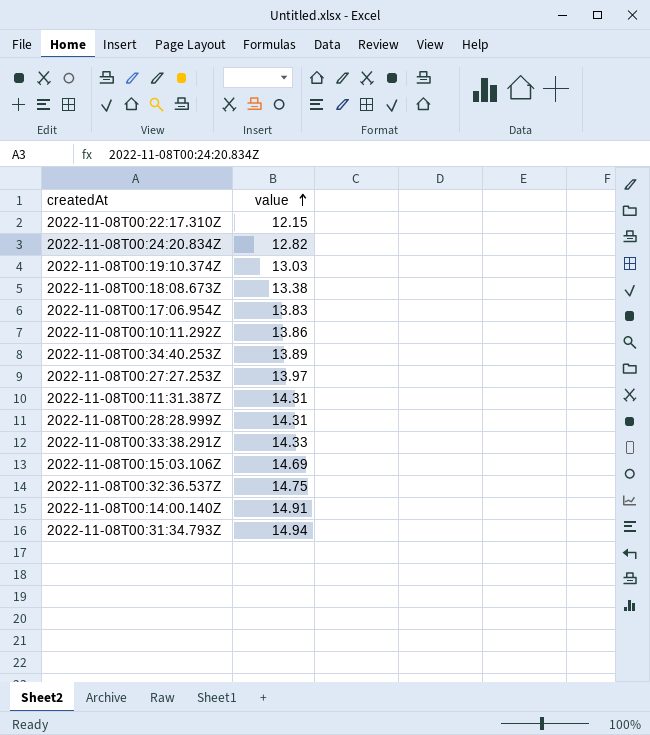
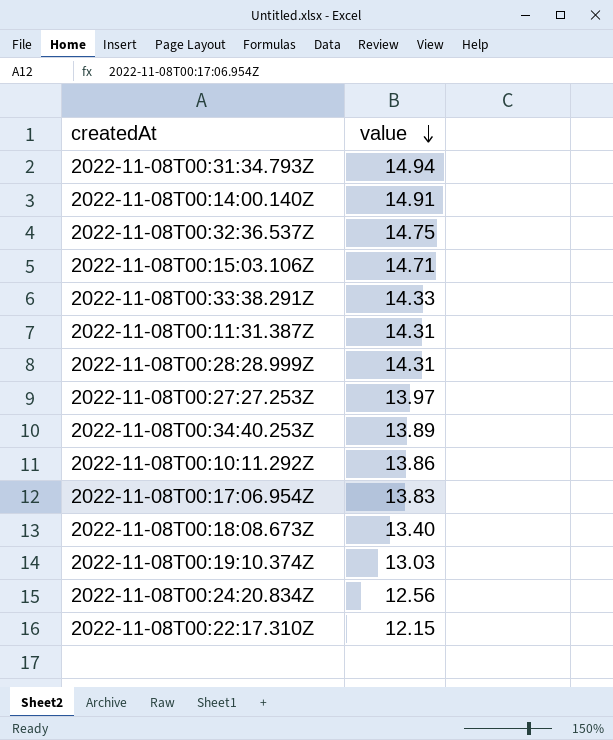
row order: value ascending -> value descending
2022-11-08T00:15:03.106Z | value: 14.69 -> 14.71
2022-11-08T00:18:08.673Z | value: 13.38 -> 13.40
2022-11-08T00:24:20.834Z | value: 12.82 -> 12.56

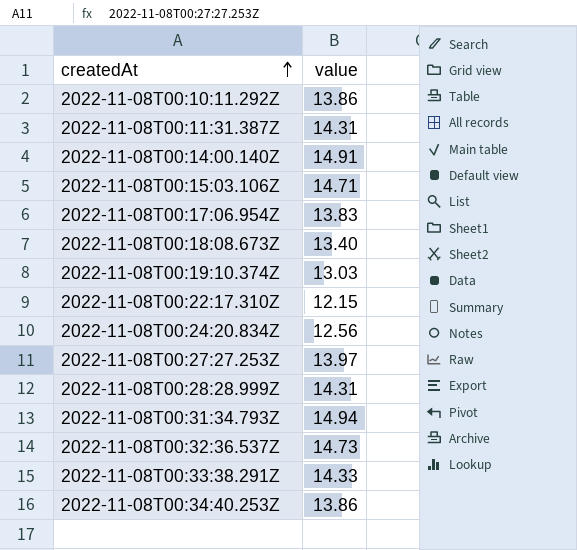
row order: value descending -> createdAt ascending
2022-11-08T00:32:36.537Z | value: 14.75 -> 14.73
2022-11-08T00:34:40.253Z | value: 13.89 -> 13.86

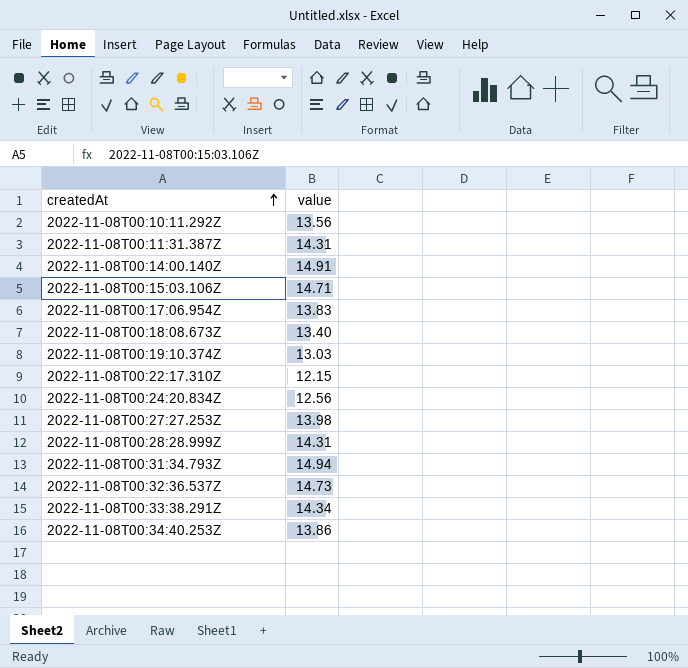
2022-11-08T00:10:11.292Z | value: 13.86 -> 13.56
2022-11-08T00:27:27.253Z | value: 13.97 -> 13.98
2022-11-08T00:33:38.291Z | value: 14.33 -> 14.34

